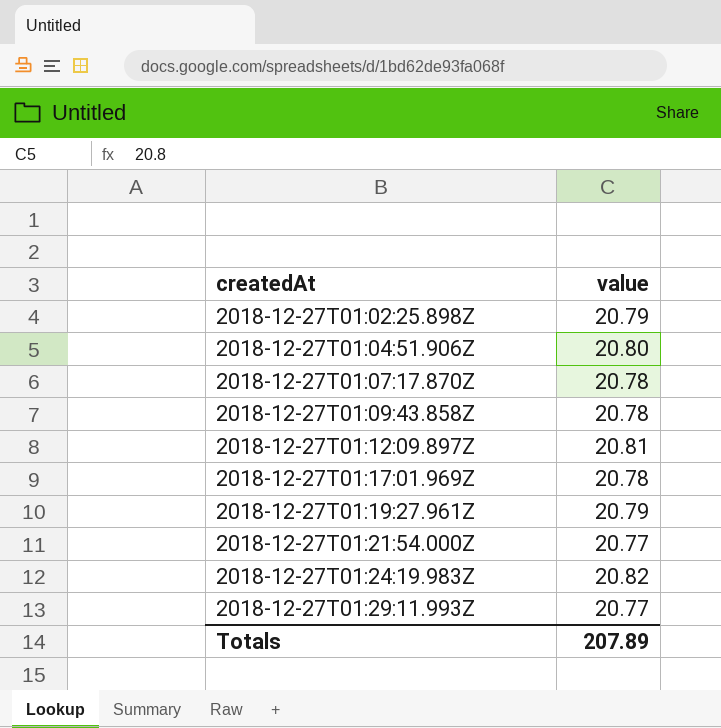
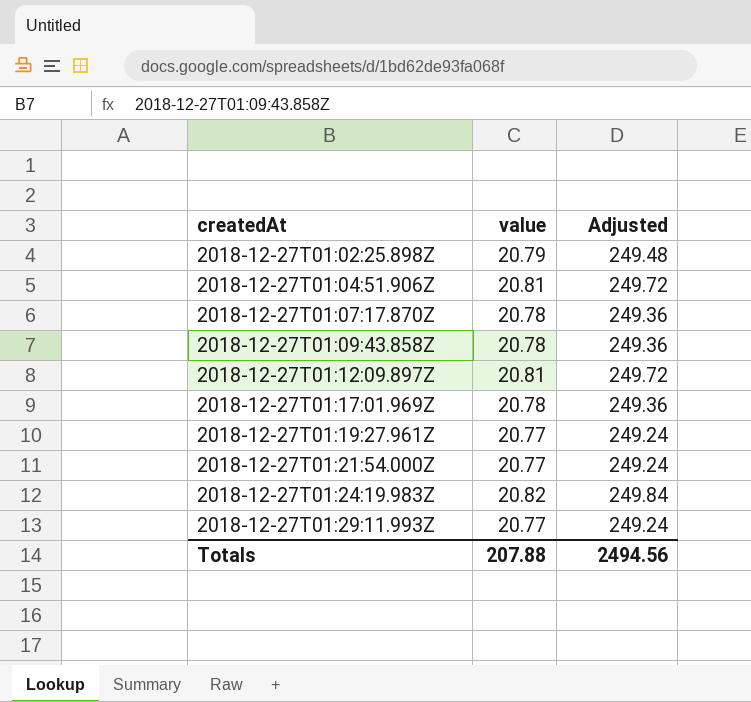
column Adjusted | formula: none -> [value] * 12
2018-12-27T01:04:51.906Z | value: 20.80 -> 20.81
2018-12-27T01:19:27.961Z | value: 20.79 -> 20.77
Totals | value: 207.89 -> 207.88

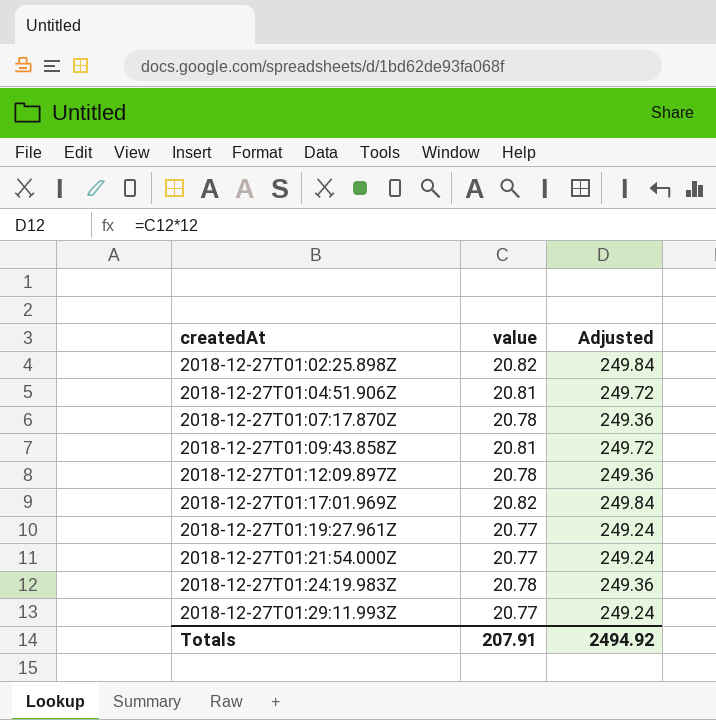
2018-12-27T01:02:25.898Z | value: 20.79 -> 20.82
2018-12-27T01:02:25.898Z | Adjusted: 249.48 -> 249.84
2018-12-27T01:09:43.858Z | value: 20.78 -> 20.81
2018-12-27T01:09:43.858Z | Adjusted: 249.36 -> 249.72
2018-12-27T01:12:09.897Z | value: 20.81 -> 20.78
2018-12-27T01:12:09.897Z | Adjusted: 249.72 -> 249.36
2018-12-27T01:17:01.969Z | value: 20.78 -> 20.82
2018-12-27T01:17:01.969Z | Adjusted: 249.36 -> 249.84
2018-12-27T01:24:19.983Z | value: 20.82 -> 20.78
2018-12-27T01:24:19.983Z | Adjusted: 249.84 -> 249.36
Totals | value: 207.88 -> 207.91
Totals | Adjusted: 2494.56 -> 2494.92

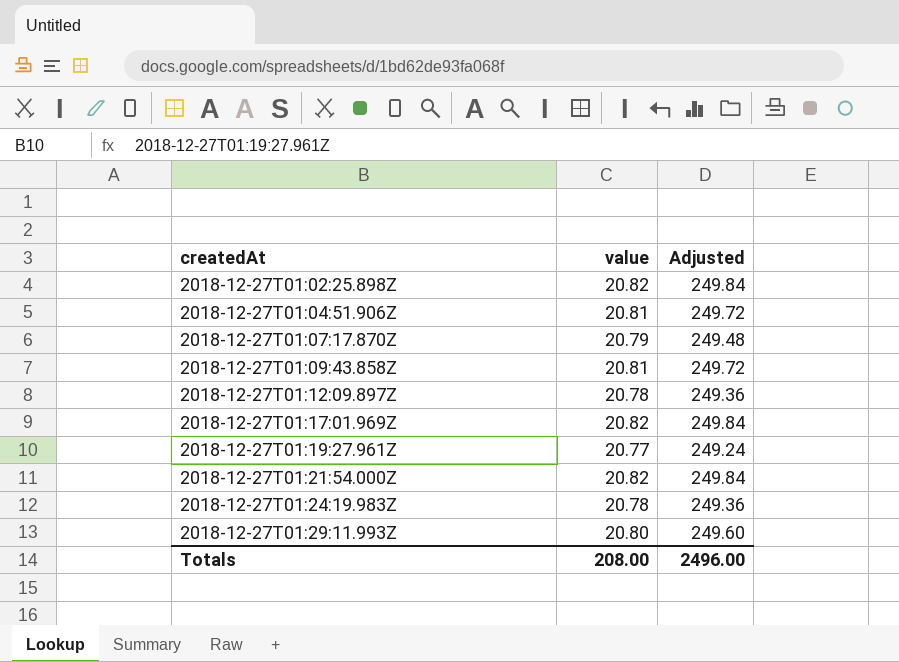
2018-12-27T01:07:17.870Z | value: 20.78 -> 20.79
2018-12-27T01:07:17.870Z | Adjusted: 249.36 -> 249.48
2018-12-27T01:21:54.000Z | value: 20.77 -> 20.82
2018-12-27T01:21:54.000Z | Adjusted: 249.24 -> 249.84
2018-12-27T01:29:11.993Z | value: 20.77 -> 20.80
2018-12-27T01:29:11.993Z | Adjusted: 249.24 -> 249.60
Totals | value: 207.91 -> 208.00
Totals | Adjusted: 2494.92 -> 2496.00

